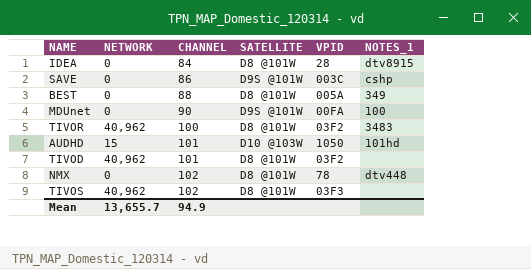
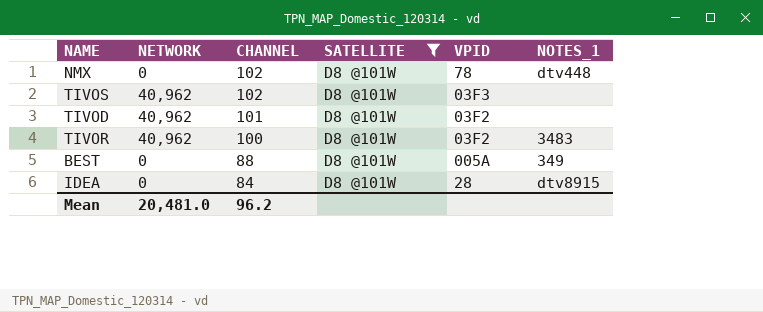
filter: none -> SATELLITE = D8 @101W
row order: CHANNEL ascending -> CHANNEL descending
Mean | NETWORK: 13,655.7 -> 20,481.0
Mean | CHANNEL: 94.9 -> 96.2

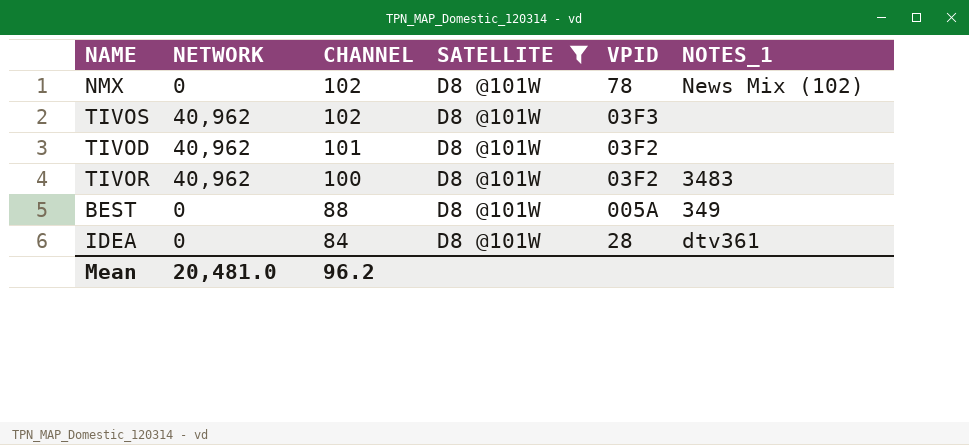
NMX | NOTES_1: dtv448 -> News Mix (102)
IDEA | NOTES_1: dtv8915 -> dtv361

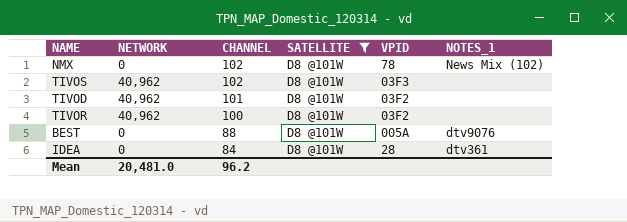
TIVOR | NOTES_1: 3483 -> none
BEST | NOTES_1: 349 -> dtv9076

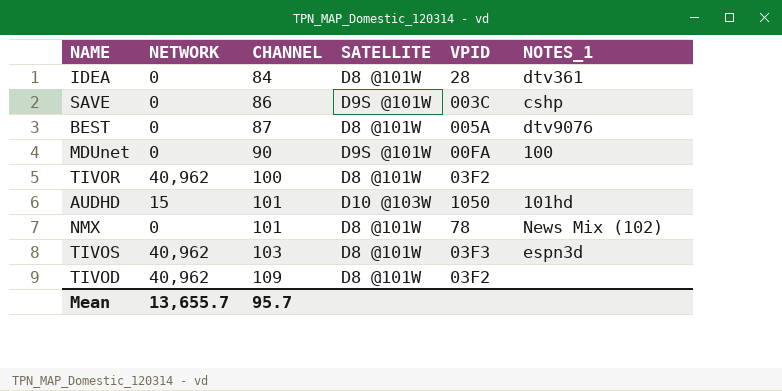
filter: SATELLITE = D8 @101W -> none
row order: CHANNEL descending -> CHANNEL ascending
BEST | CHANNEL: 88 -> 87
NMX | CHANNEL: 102 -> 101
TIVOS | CHANNEL: 102 -> 103
TIVOS | NOTES_1: none -> espn3d
TIVOD | CHANNEL: 101 -> 109
Mean | NETWORK: 20,481.0 -> 13,655.7
Mean | CHANNEL: 96.2 -> 95.7

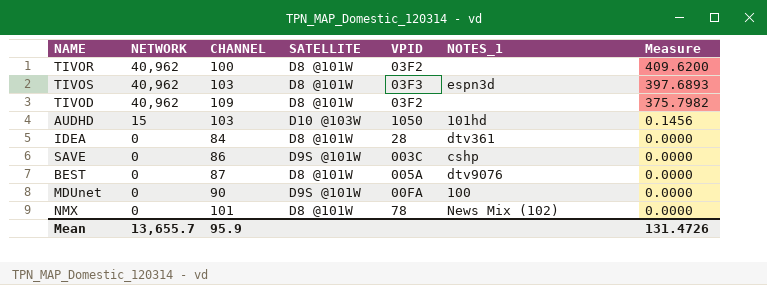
row order: CHANNEL ascending -> NETWORK descending
column Measure | formula: none -> [NETWORK] / [CHANNEL]
AUDHD | CHANNEL: 101 -> 103
Mean | CHANNEL: 95.7 -> 95.9

